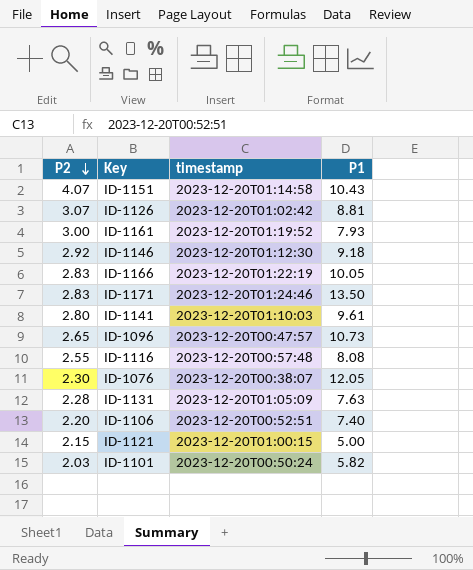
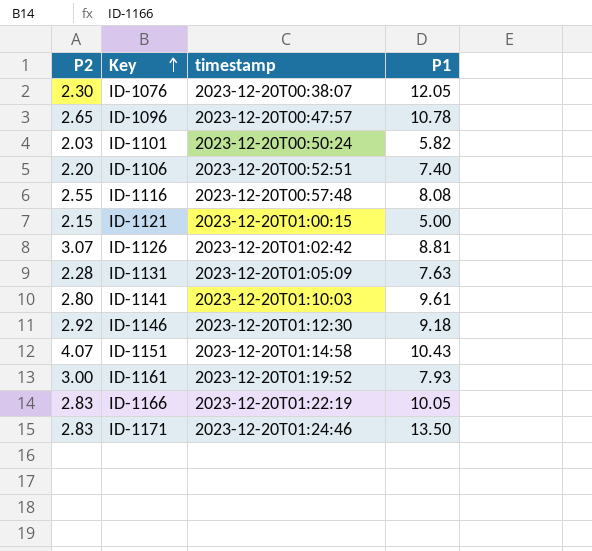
row order: P2 descending -> Key ascending
ID-1096 | P1: 10.73 -> 10.78

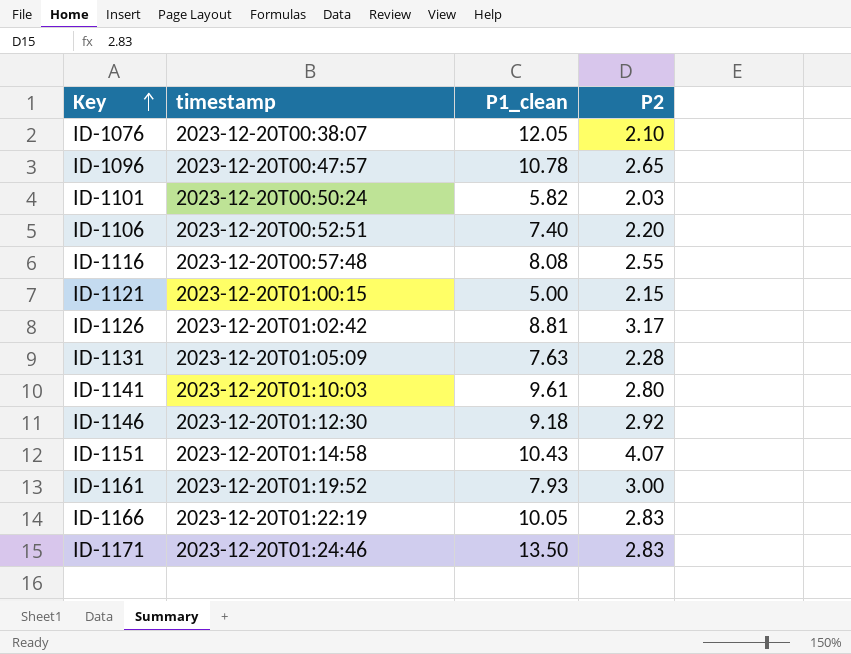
column name: P1 -> P1_clean
column P2 | position: 1 -> 4
ID-1076 | P2: 2.30 -> 2.10
ID-1126 | P2: 3.07 -> 3.17

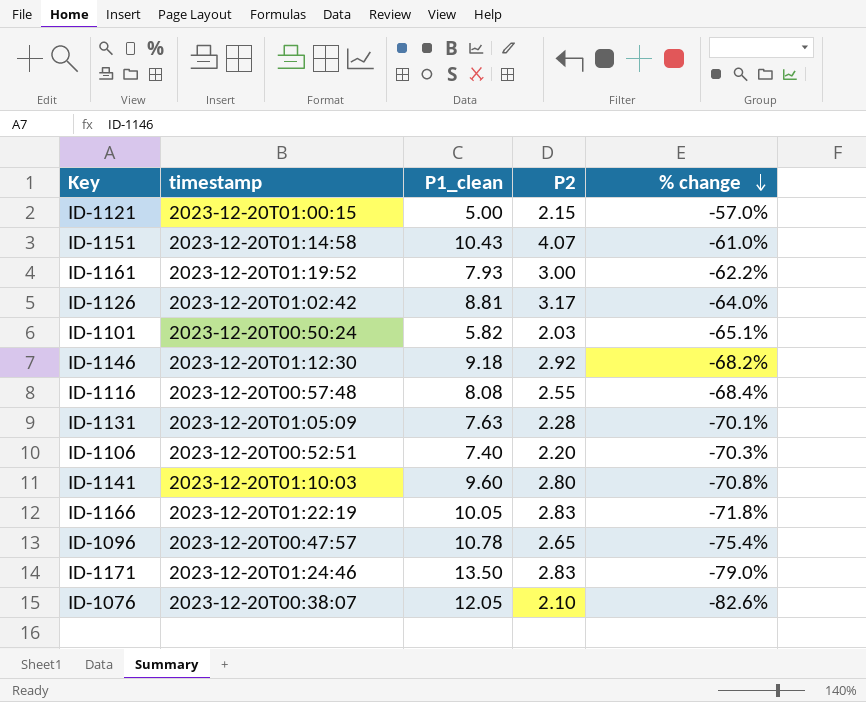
row order: Key ascending -> % change descending
column % change | formula: none -> ([P2] - [P1_clean]) / [P1_clean]
ID-1141 | P1_clean: 9.61 -> 9.60

